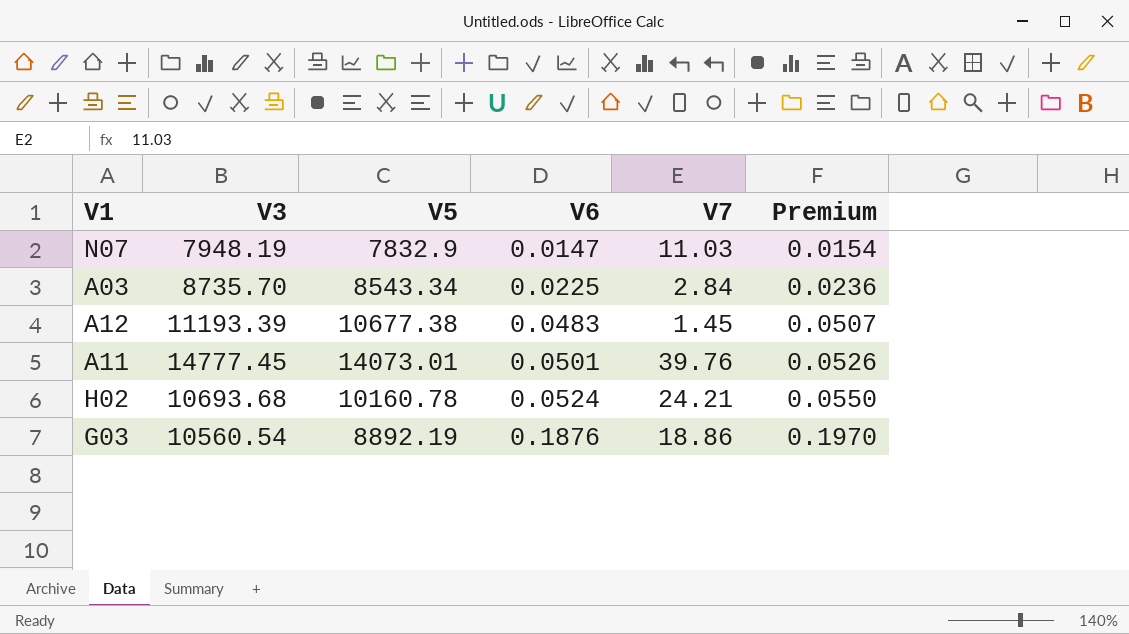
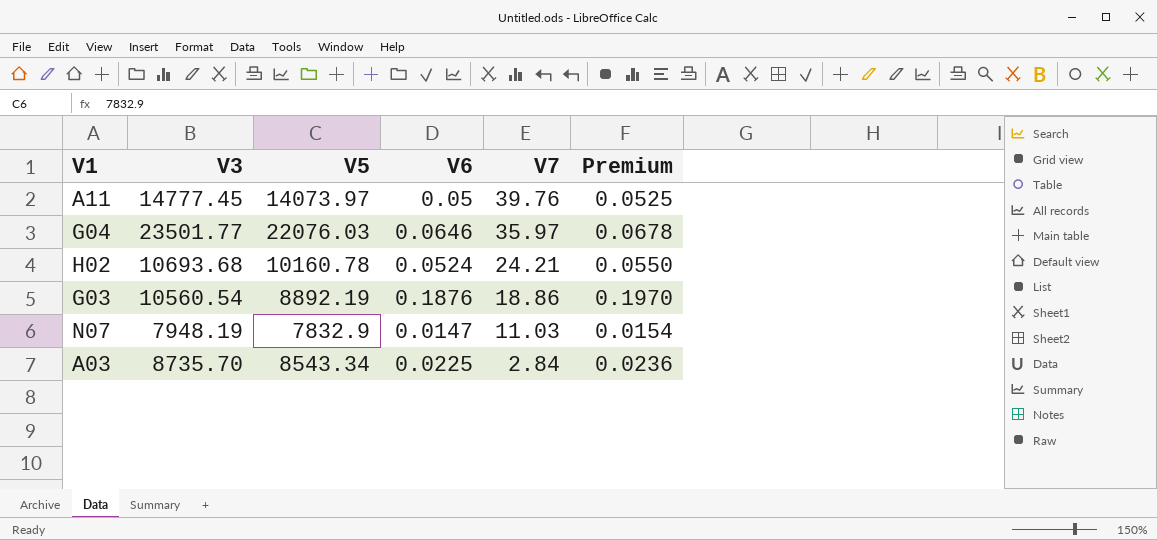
row order: V6 ascending -> V7 descending
row A12: 11193.39 | 10677.38 | 0.0483 | 1.45 | 0.0507 -> none
A11 | V5: 14073.01 -> 14073.97
A11 | V6: 0.0501 -> 0.05
A11 | Premium: 0.0526 -> 0.0525
row G04: none -> 23501.77 | 22076.03 | 0.0646 | 35.97 | 0.0678

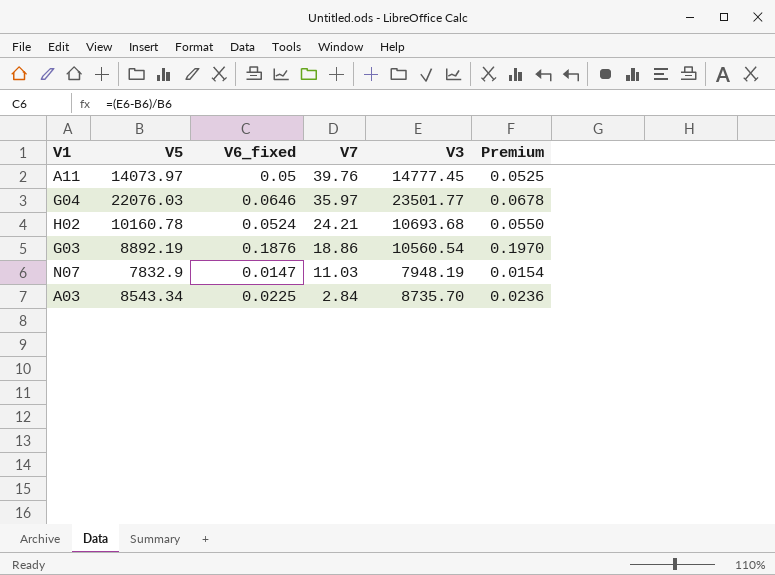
column name: V6 -> V6_fixed
column V3 | position: 2 -> 5

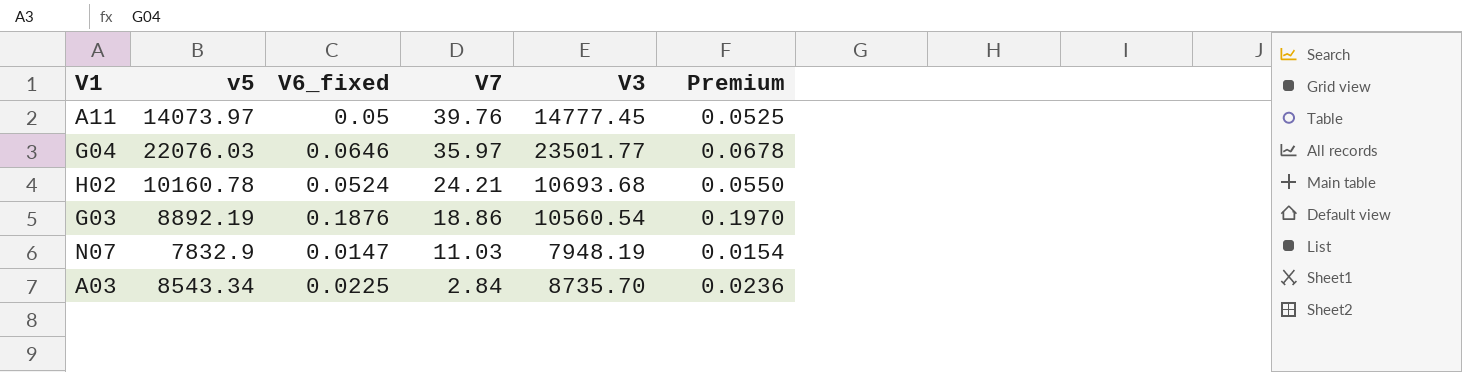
column name: V5 -> v5

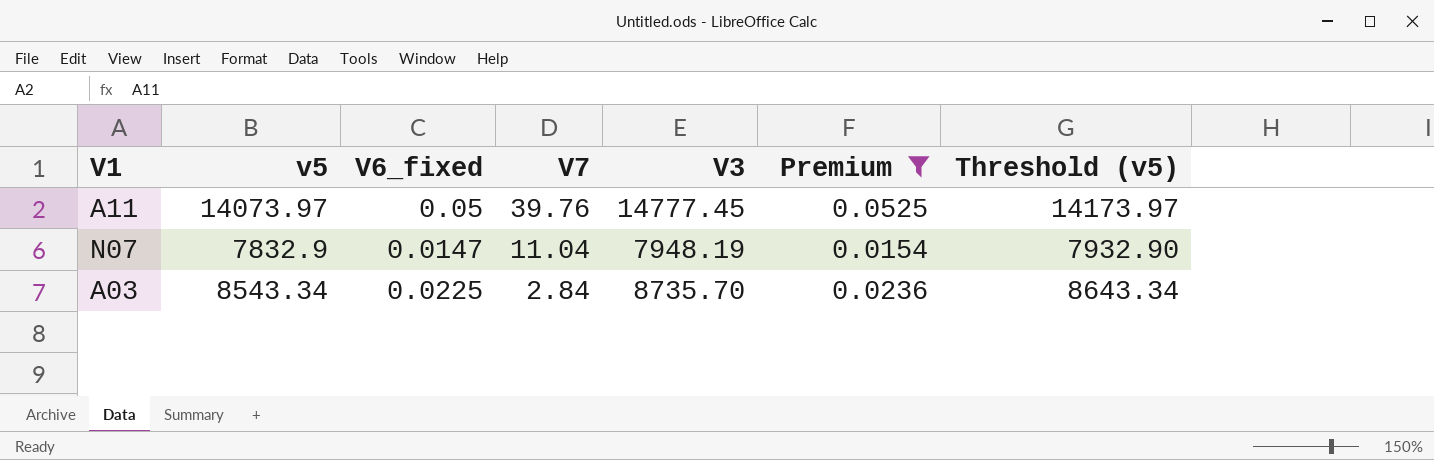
filter: none -> Premium <= 0.0525
column Threshold (v5) | formula: none -> [v5] + 100
N07 | V7: 11.03 -> 11.04

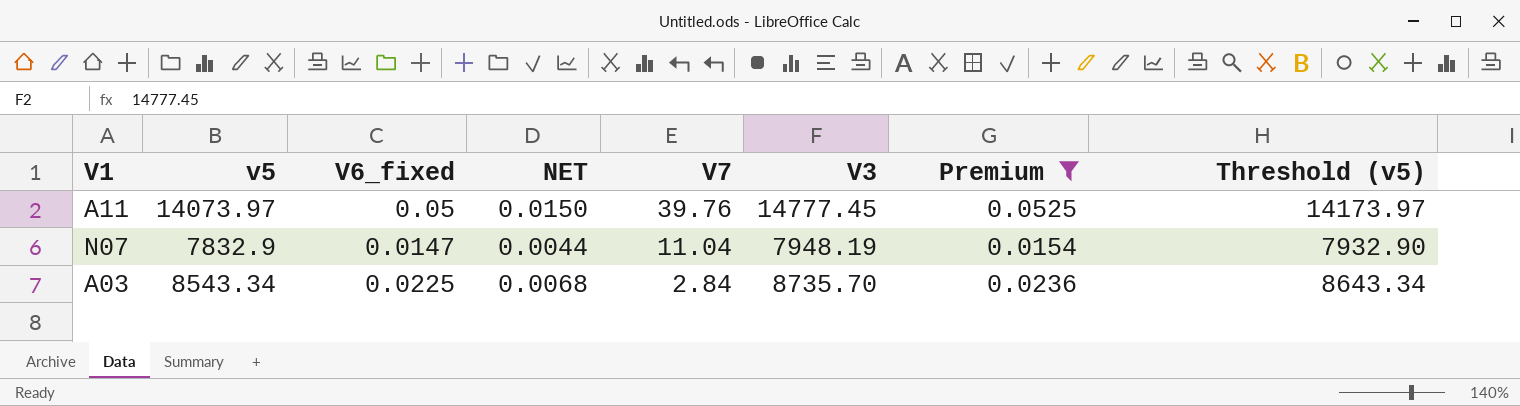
column NET | formula: none -> [V6_fixed] * 0.3

